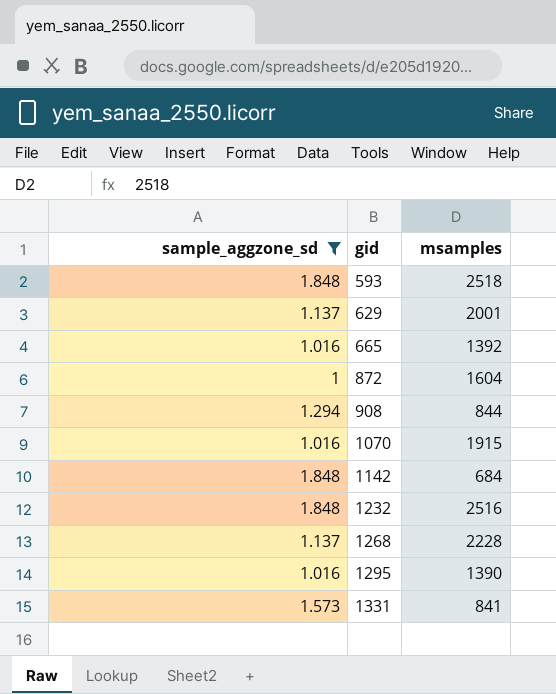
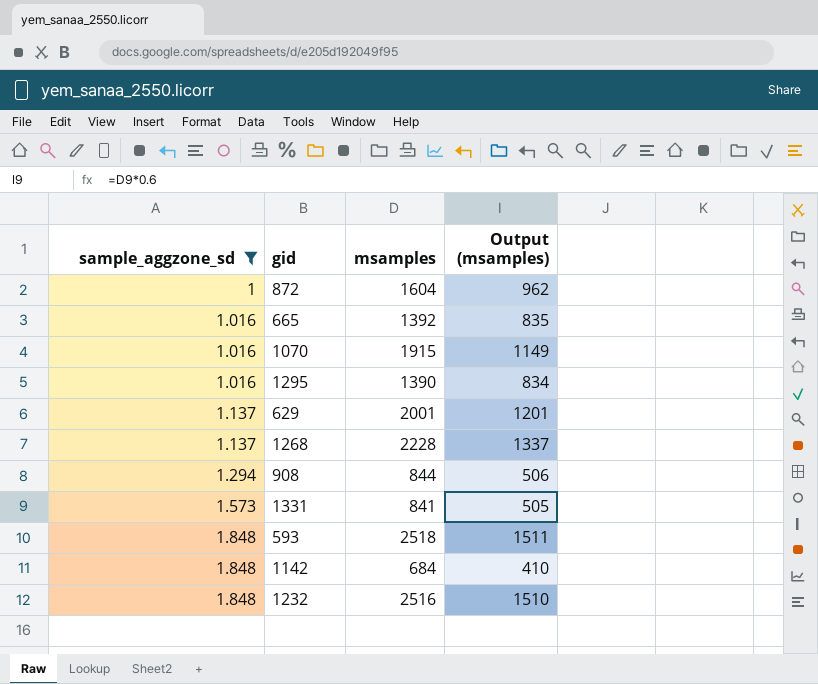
row order: gid ascending -> sample_aggzone_sd ascending
column Output (msamples) | formula: none -> [msamples] * 0.6

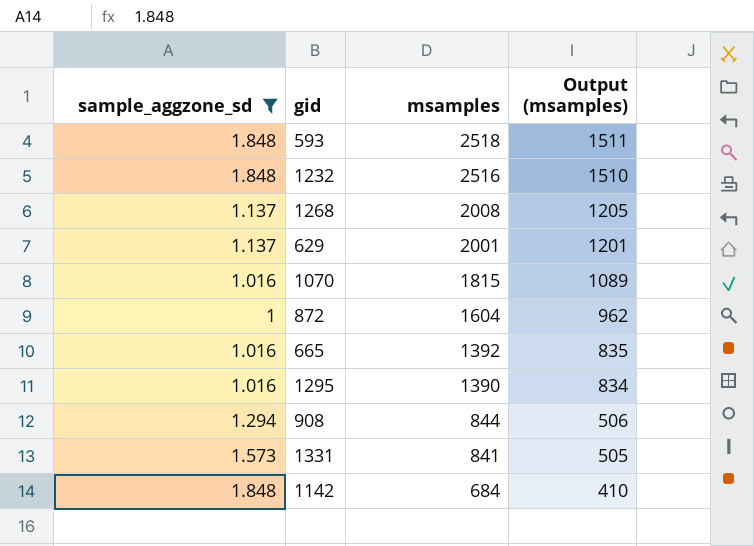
row order: sample_aggzone_sd ascending -> msamples descending
1268 | msamples: 2228 -> 2008
1268 | Output (msamples): 1337 -> 1205
1070 | msamples: 1915 -> 1815
1070 | Output (msamples): 1149 -> 1089

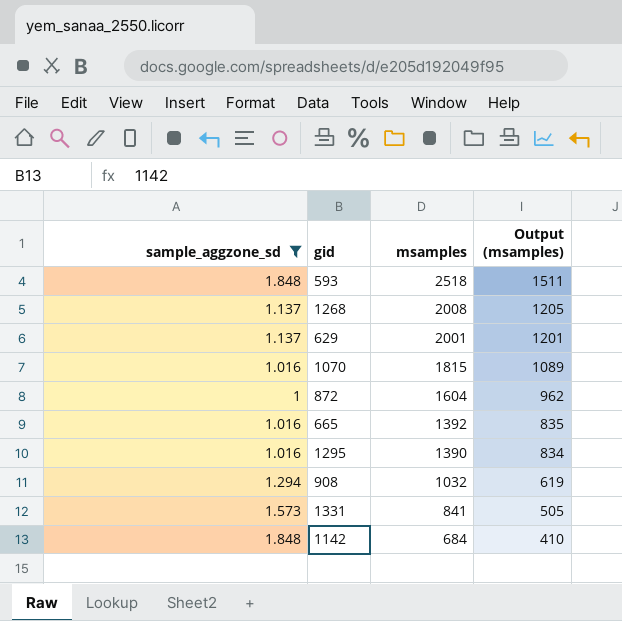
row 1232: 1.848 | 2516 | 1510 -> none
908 | msamples: 844 -> 1032
908 | Output (msamples): 506 -> 619

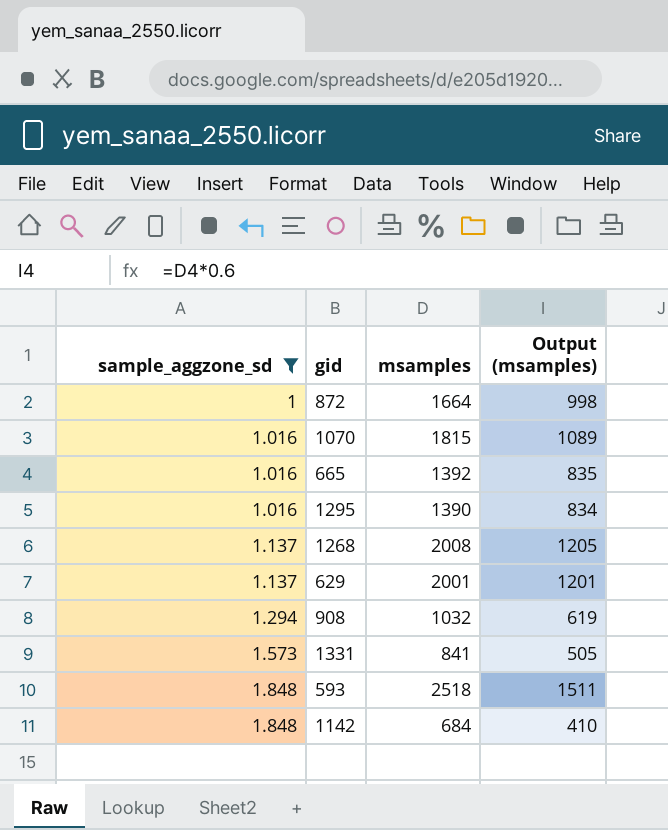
row order: msamples descending -> sample_aggzone_sd ascending
872 | msamples: 1604 -> 1664
872 | Output (msamples): 962 -> 998

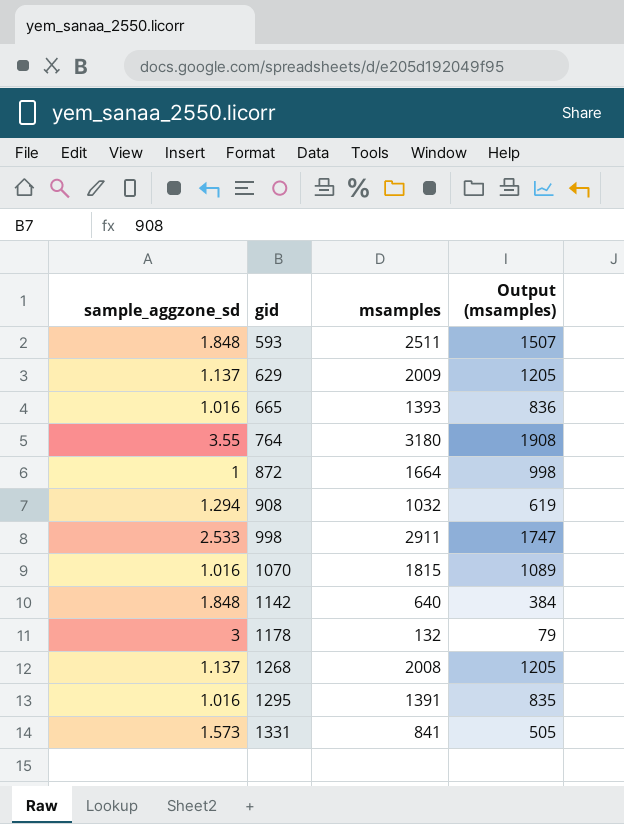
filter: sample_aggzone_sd <= 1.848 -> none
row order: sample_aggzone_sd ascending -> gid ascending
593 | msamples: 2518 -> 2511
593 | Output (msamples): 1511 -> 1507
629 | msamples: 2001 -> 2009
629 | Output (msamples): 1201 -> 1205
665 | msamples: 1392 -> 1393
665 | Output (msamples): 835 -> 836
1142 | msamples: 684 -> 640
1142 | Output (msamples): 410 -> 384
1295 | msamples: 1390 -> 1391
1295 | Output (msamples): 834 -> 835

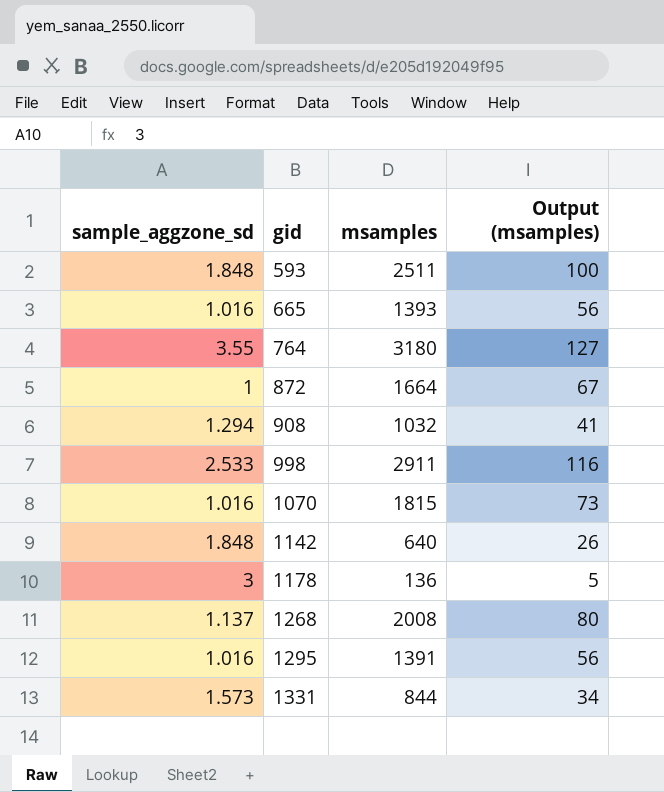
column Output (msamples) | formula: [msamples] * 0.6 -> [msamples] * 0.04
row 629: 1.137 | 2009 | 1205 -> none
1178 | msamples: 132 -> 136
1331 | msamples: 841 -> 844

